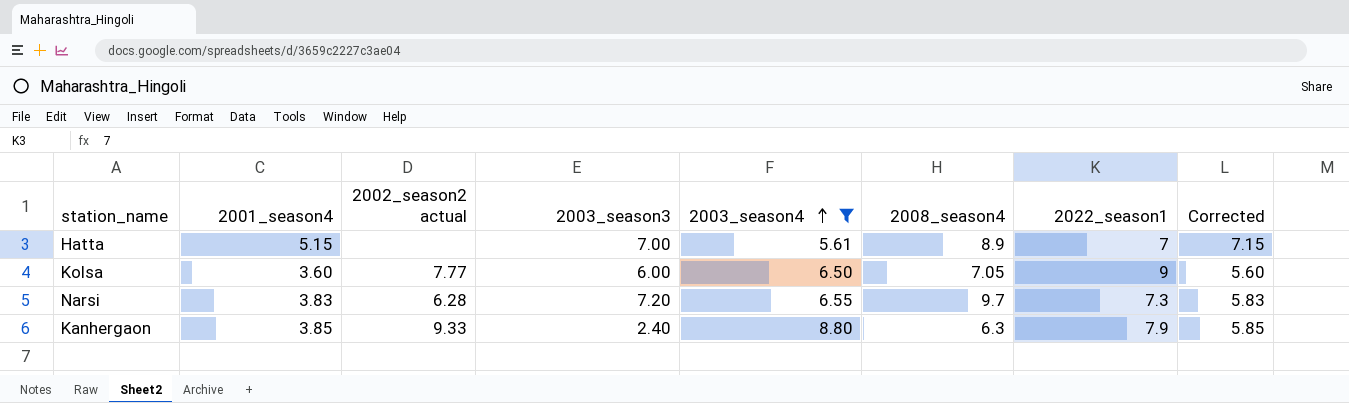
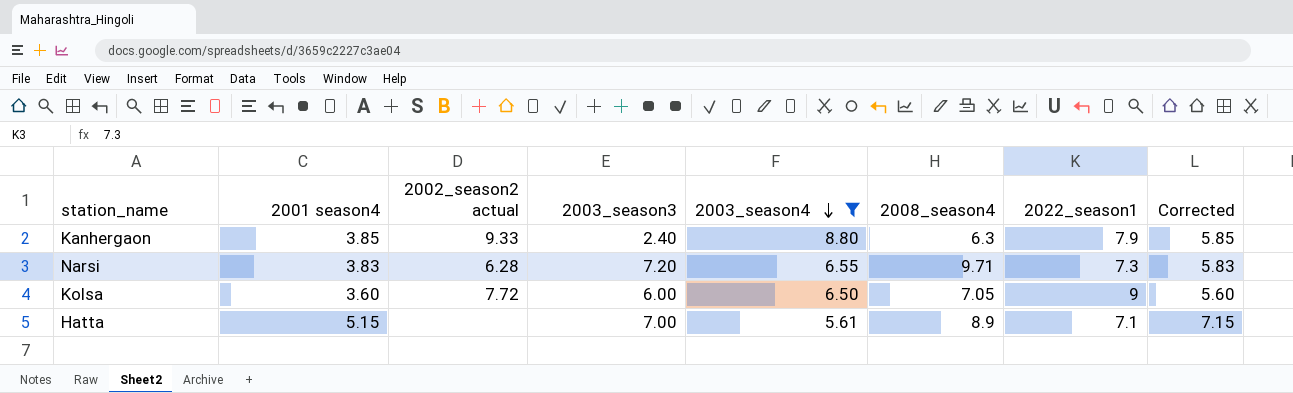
row order: 2003_season4 ascending -> 2003_season4 descending
column name: 2001_season4 -> 2001 season4
Narsi | 2008_season4: 9.7 -> 9.71
Kolsa | 2002_season2 actual: 7.77 -> 7.72
Hatta | 2022_season1: 7 -> 7.1

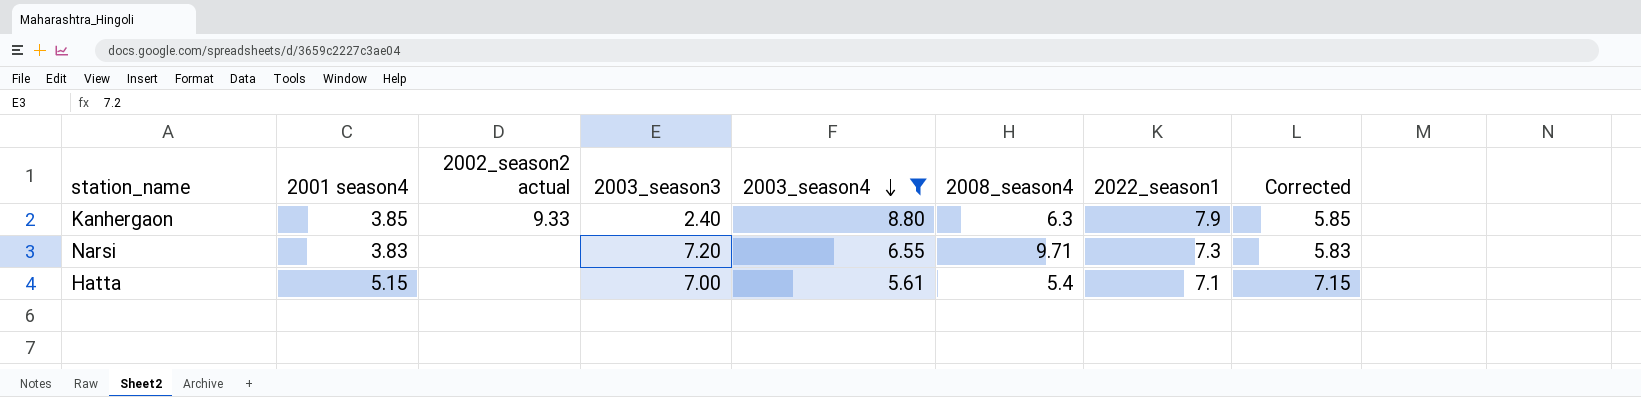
row Kolsa: 3.60 | 7.72 | 6.00 | 6.50 | 7.05 | 9 | 5.60 -> none
Narsi | 2002_season2 actual: 6.28 -> none
Hatta | 2008_season4: 8.9 -> 5.4

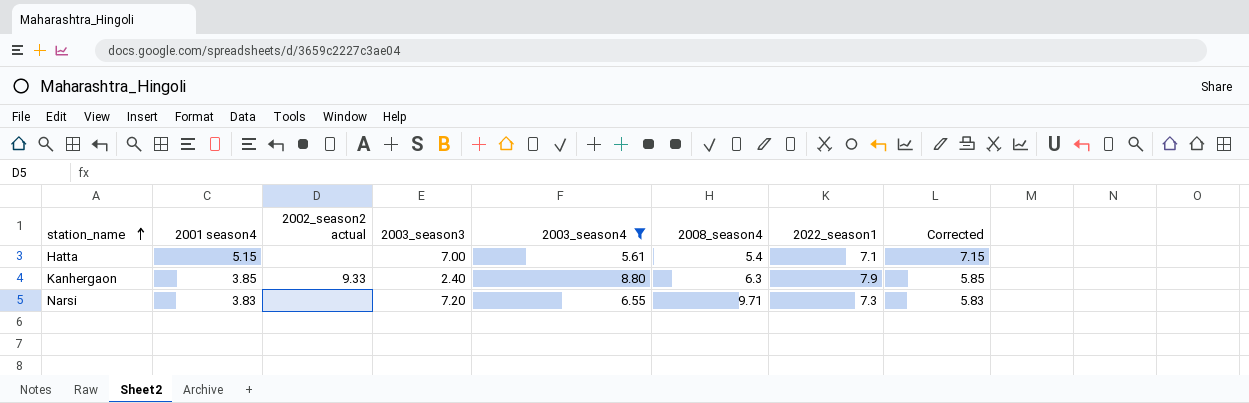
row order: 2003_season4 descending -> station_name ascending

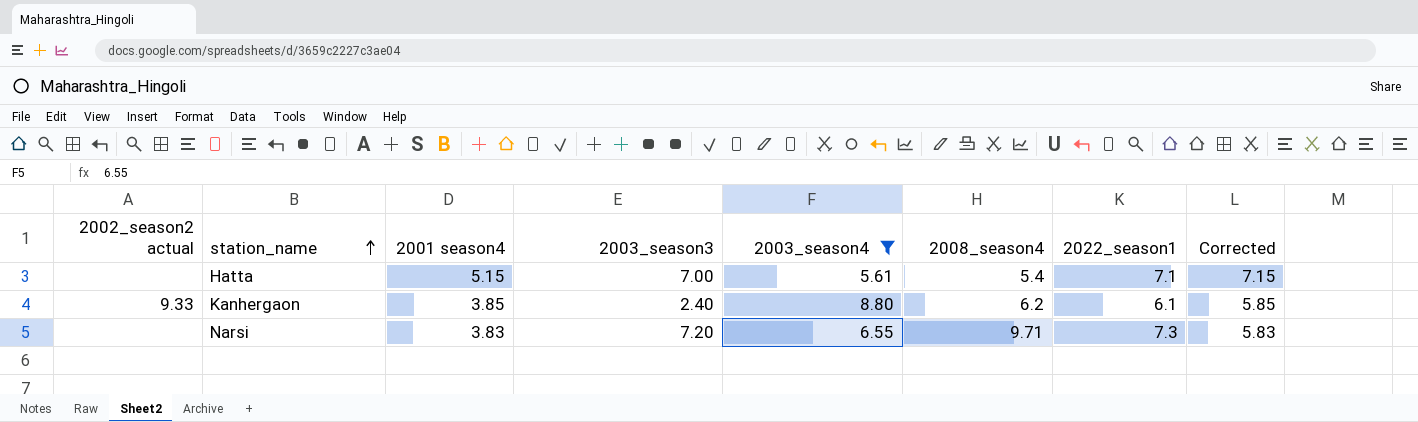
column 2002_season2 actual | position: 3 -> 1
Kanhergaon | 2008_season4: 6.3 -> 6.2
Kanhergaon | 2022_season1: 7.9 -> 6.1

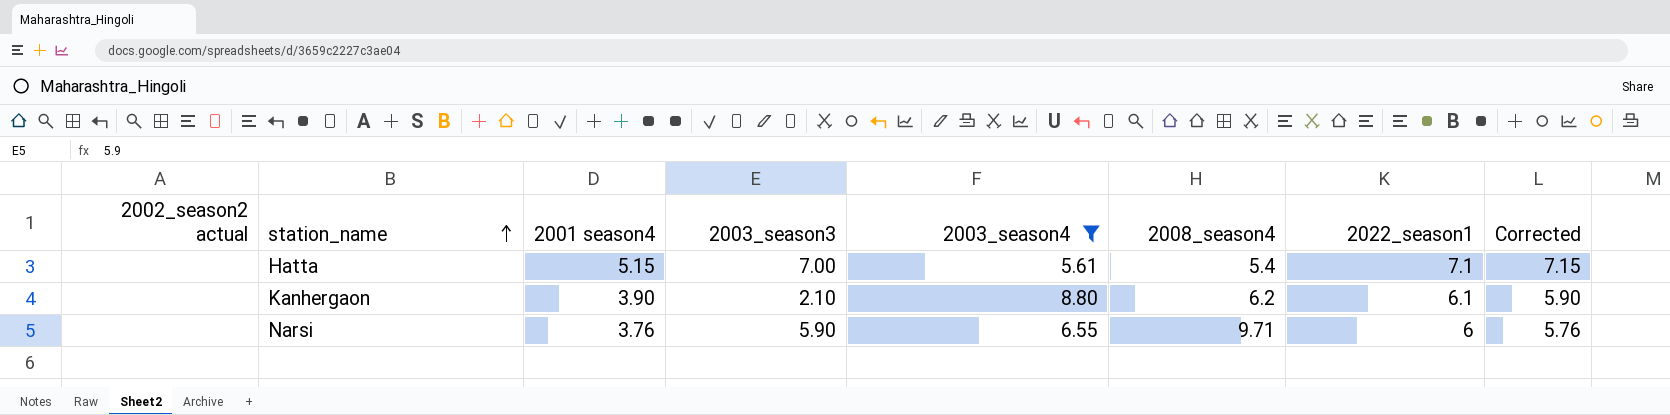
Kanhergaon | 2002_season2 actual: 9.33 -> none
Kanhergaon | 2001 season4: 3.85 -> 3.90
Kanhergaon | 2003_season3: 2.40 -> 2.10
Kanhergaon | Corrected: 5.85 -> 5.90
Narsi | 2001 season4: 3.83 -> 3.76
Narsi | 2003_season3: 7.20 -> 5.90
Narsi | 2022_season1: 7.3 -> 6
Narsi | Corrected: 5.83 -> 5.76

